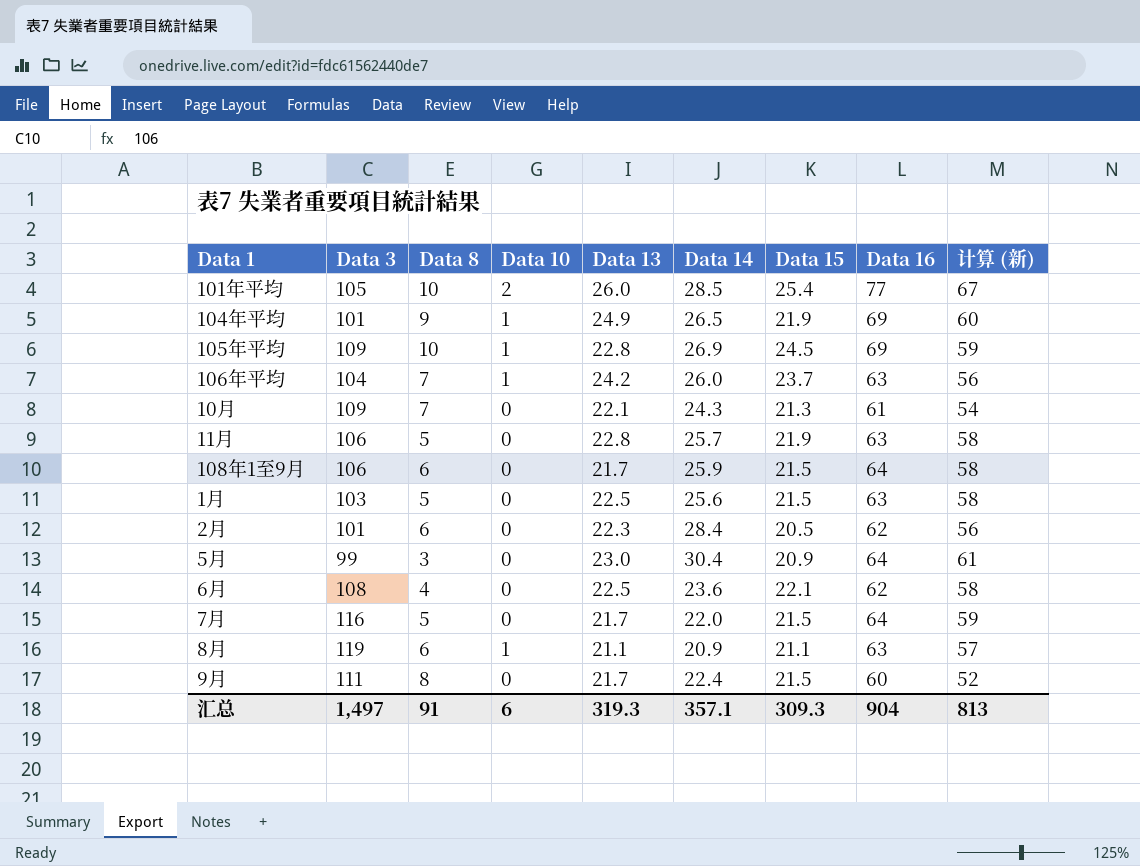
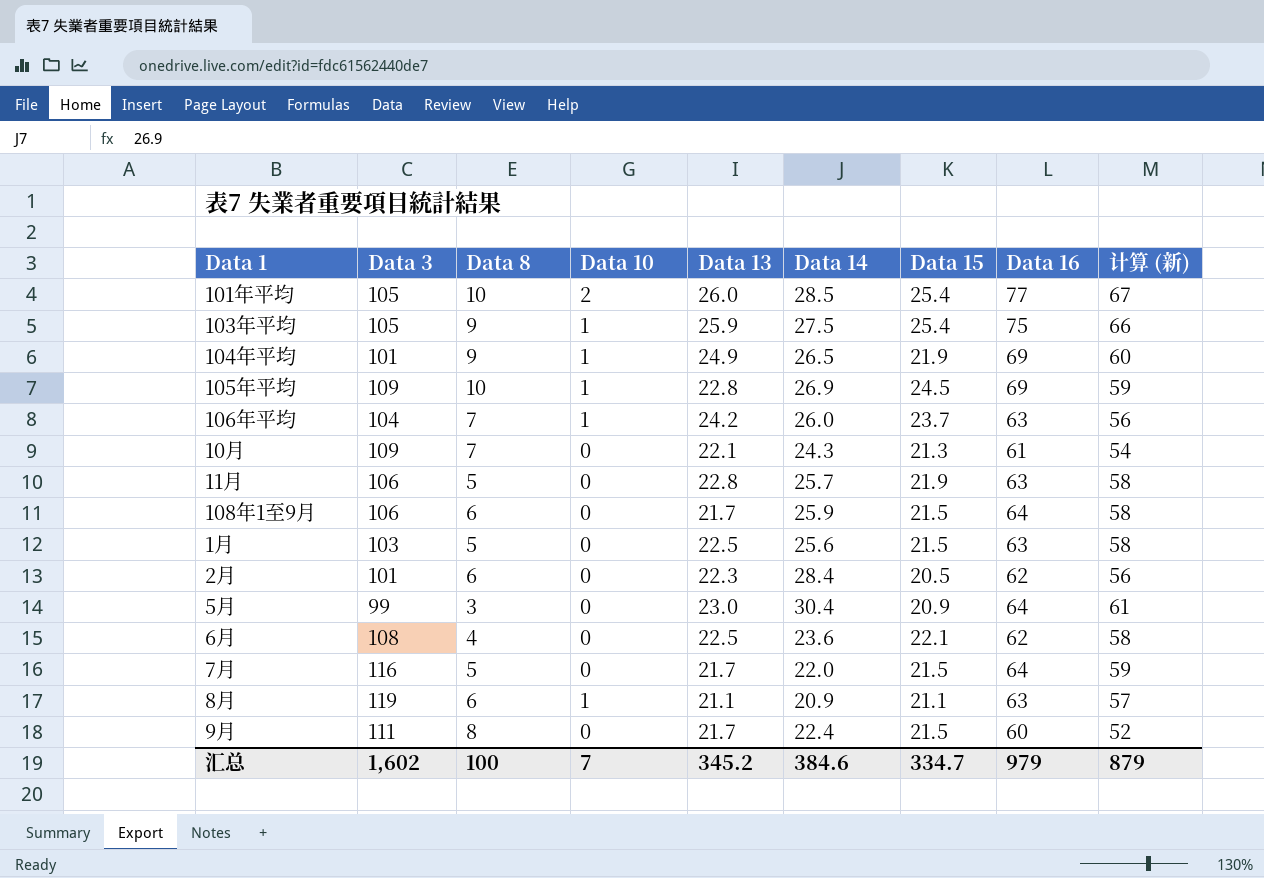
row 103年平均: none -> 105 | 9 | 1 | 25.9 | 27.5 | 25.4 | 75 | 66
汇总 | Data 3: 1,497 -> 1,602
汇总 | Data 8: 91 -> 100
汇总 | Data 10: 6 -> 7
汇总 | Data 13: 319.3 -> 345.2
汇总 | Data 14: 357.1 -> 384.6
汇总 | Data 15: 309.3 -> 334.7
汇总 | Data 16: 904 -> 979
汇总 | 计算 (新): 813 -> 879

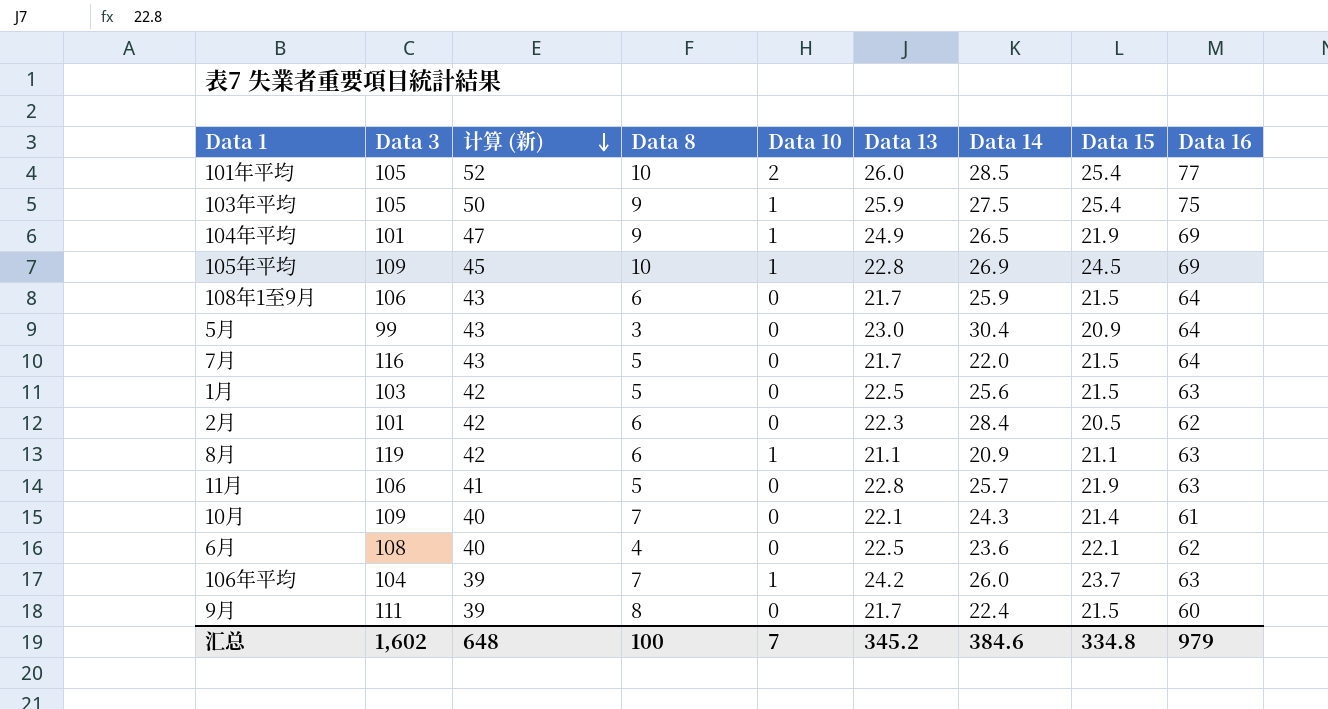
row order: none -> 计算 (新) descending
column 计算 (新) | formula: [Data 16] - [Data 8] -> [Data 16] - [Data 15]
column 计算 (新) | position: 9 -> 3
10月 | Data 15: 21.3 -> 21.4
汇总 | 计算 (新): 879 -> 648
汇总 | Data 15: 334.7 -> 334.8

